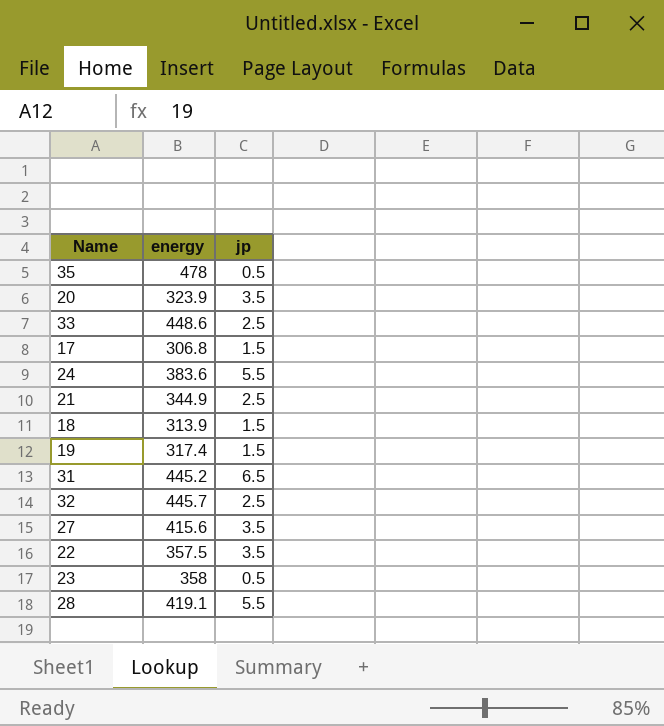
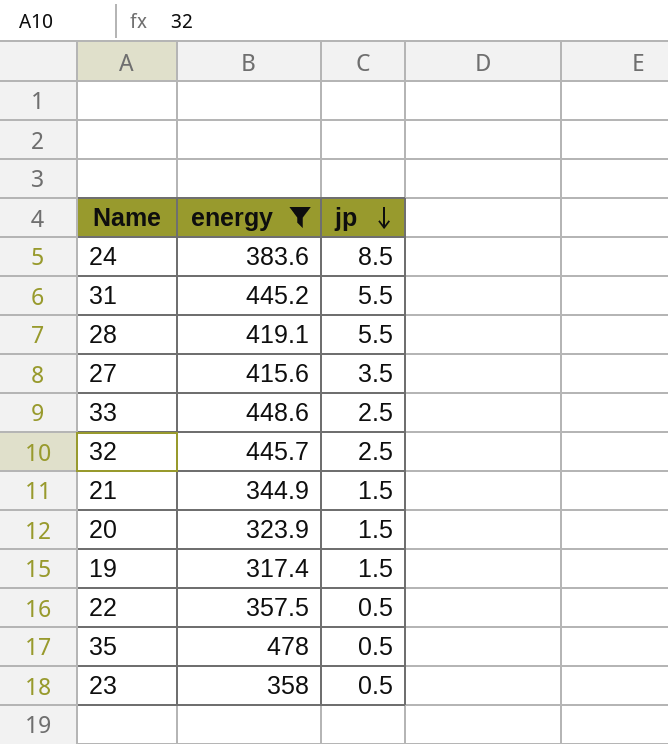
filter: none -> energy >= 317.4
row order: none -> jp descending
24 | jp: 5.5 -> 8.5
31 | jp: 6.5 -> 5.5
21 | jp: 2.5 -> 1.5
20 | jp: 3.5 -> 1.5
22 | jp: 3.5 -> 0.5

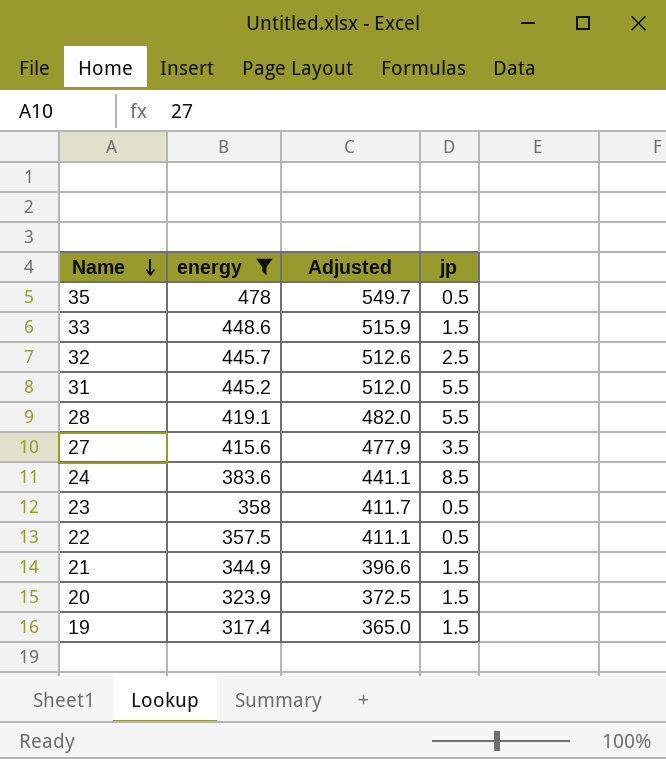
row order: jp descending -> Name descending
column Adjusted | formula: none -> [energy] * 1.15
33 | jp: 2.5 -> 1.5

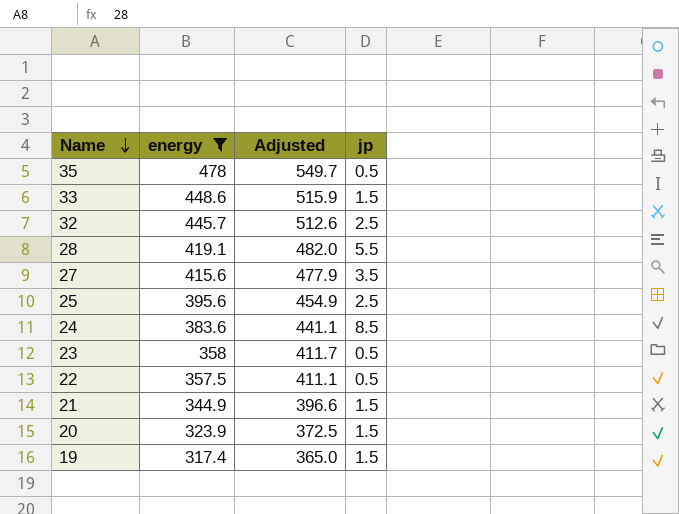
row 31: 445.2 | 512.0 | 5.5 -> none
row 25: none -> 395.6 | 454.9 | 2.5

